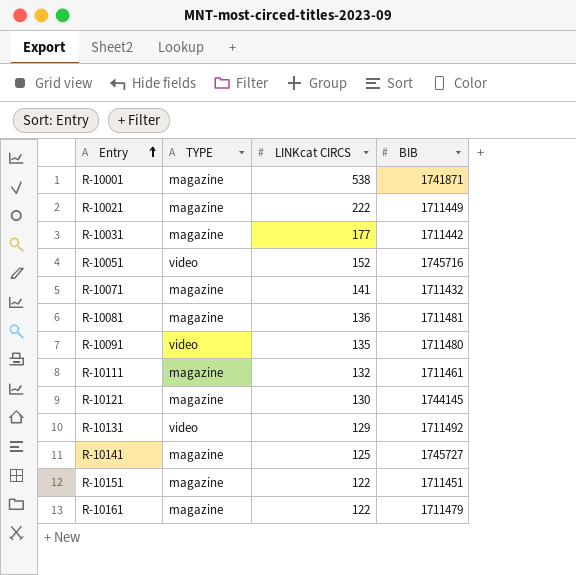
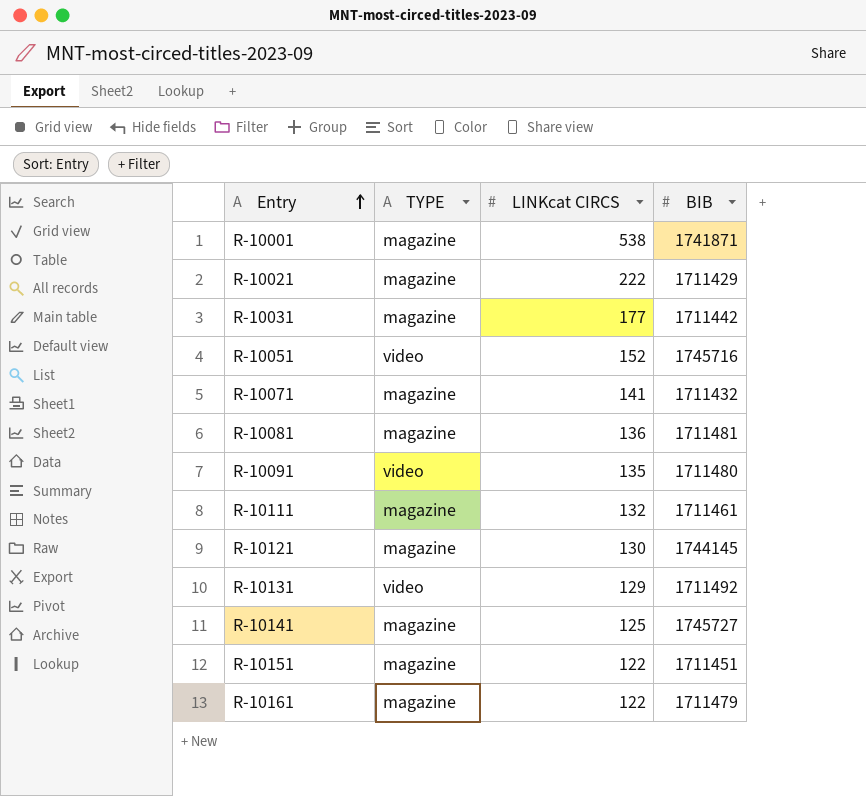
R-10021 | BIB: 1711449 -> 1711429

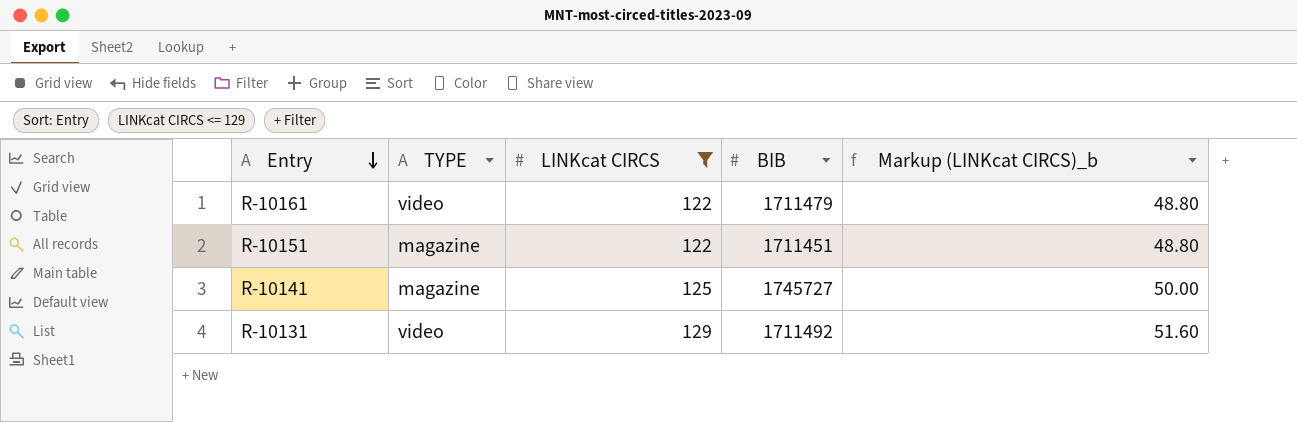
filter: none -> LINKcat CIRCS <= 129
row order: Entry ascending -> Entry descending
column Markup (LINKcat CIRCS)_b | formula: none -> [LINKcat CIRCS] * 0.4
R-10161 | TYPE: magazine -> video

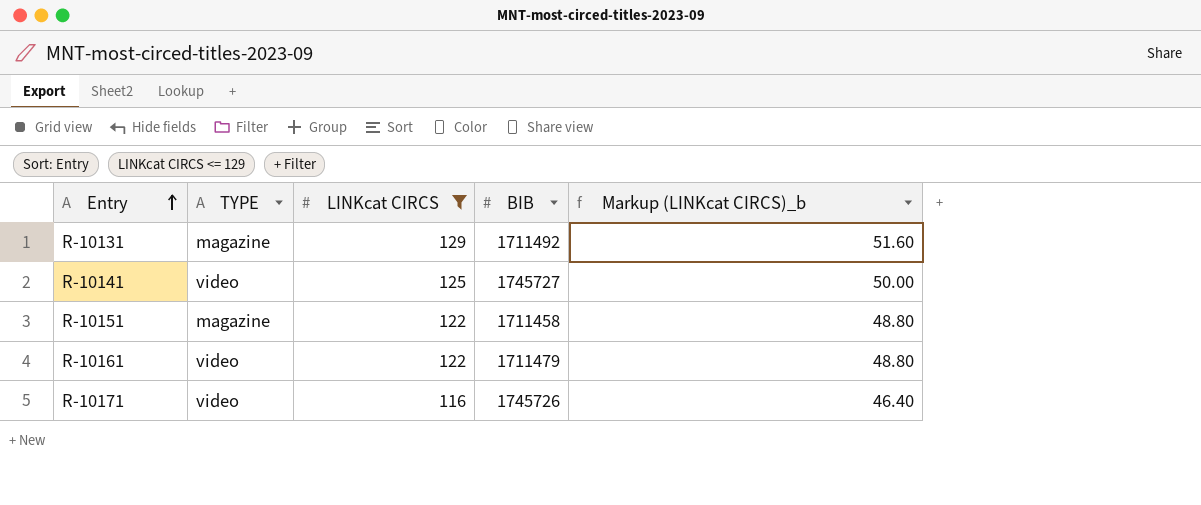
row order: Entry descending -> Entry ascending
R-10131 | TYPE: video -> magazine
R-10141 | TYPE: magazine -> video
R-10151 | BIB: 1711451 -> 1711458
row R-10171: none -> video | 116 | 1745726 | 46.40

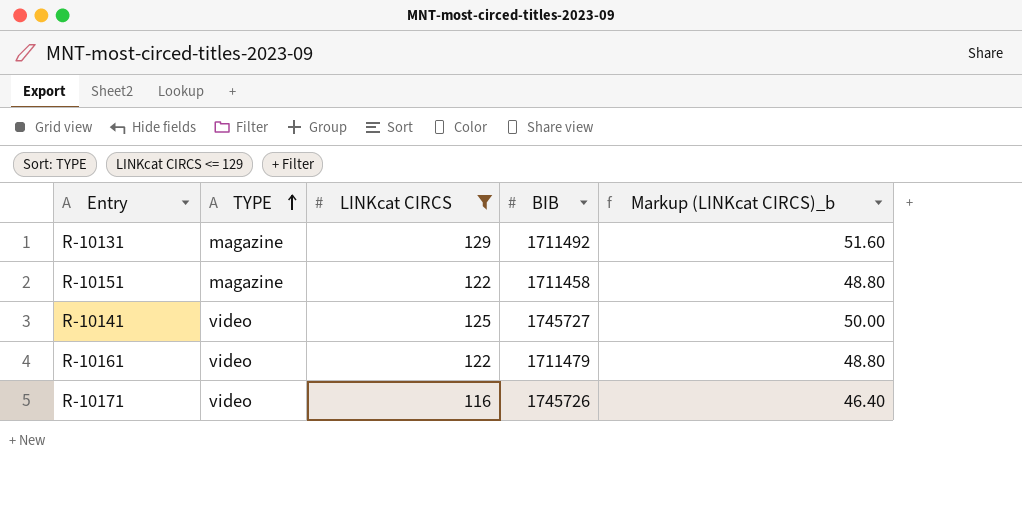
row order: Entry ascending -> TYPE ascending

